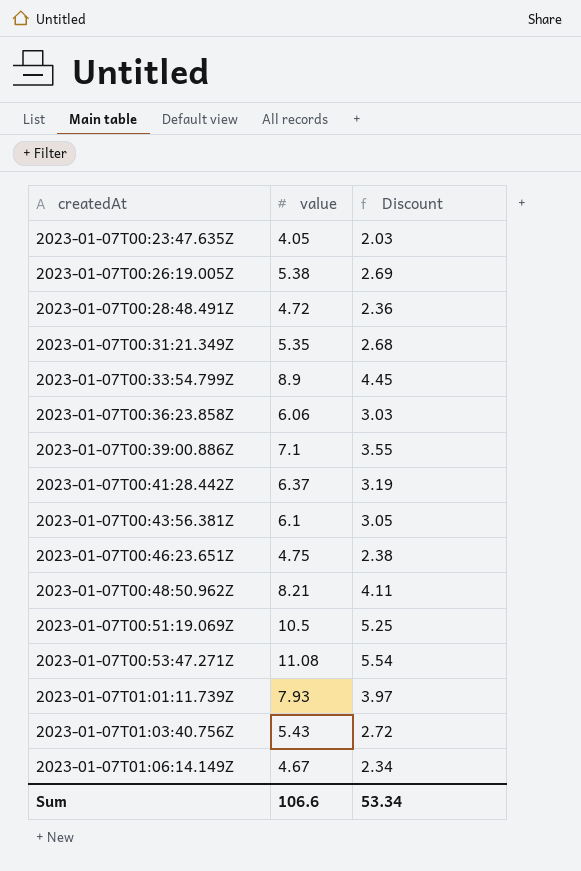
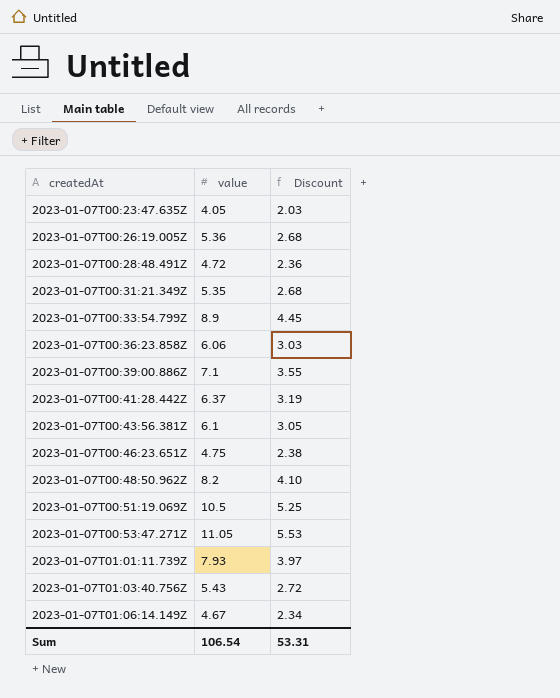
2023-01-07T00:26:19.005Z | value: 5.38 -> 5.36
2023-01-07T00:26:19.005Z | Discount: 2.69 -> 2.68
2023-01-07T00:48:50.962Z | value: 8.21 -> 8.2
2023-01-07T00:48:50.962Z | Discount: 4.11 -> 4.10
2023-01-07T00:53:47.271Z | value: 11.08 -> 11.05
2023-01-07T00:53:47.271Z | Discount: 5.54 -> 5.53
Sum | value: 106.6 -> 106.54
Sum | Discount: 53.34 -> 53.31

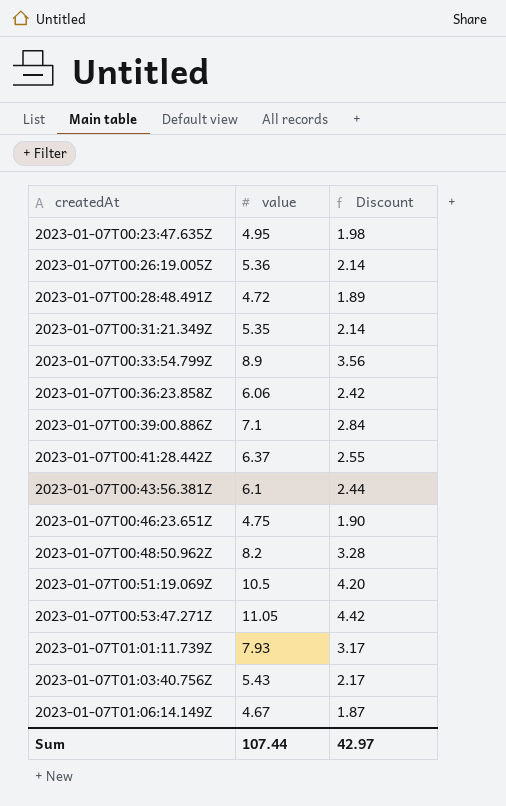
column Discount | formula: [value] * 0.5 -> [value] * 0.4
2023-01-07T00:23:47.635Z | value: 4.05 -> 4.95
Sum | value: 106.54 -> 107.44
Sum | Discount: 53.31 -> 42.97

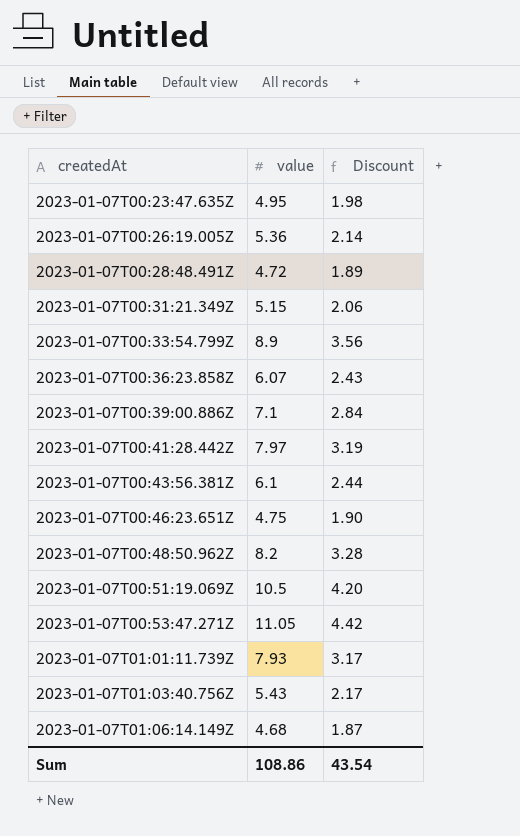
2023-01-07T00:31:21.349Z | value: 5.35 -> 5.15
2023-01-07T00:31:21.349Z | Discount: 2.14 -> 2.06
2023-01-07T00:36:23.858Z | value: 6.06 -> 6.07
2023-01-07T00:36:23.858Z | Discount: 2.42 -> 2.43
2023-01-07T00:41:28.442Z | value: 6.37 -> 7.97
2023-01-07T00:41:28.442Z | Discount: 2.55 -> 3.19
2023-01-07T01:06:14.149Z | value: 4.67 -> 4.68
Sum | value: 107.44 -> 108.86
Sum | Discount: 42.97 -> 43.54

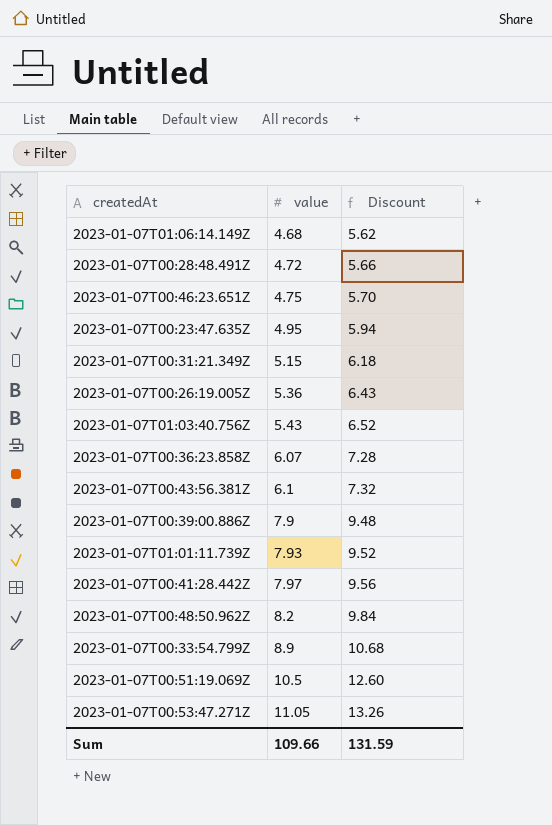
row order: createdAt ascending -> value ascending
column Discount | formula: [value] * 0.4 -> [value] * 1.2
2023-01-07T00:39:00.886Z | value: 7.1 -> 7.9
Sum | value: 108.86 -> 109.66
Sum | Discount: 43.54 -> 131.59

